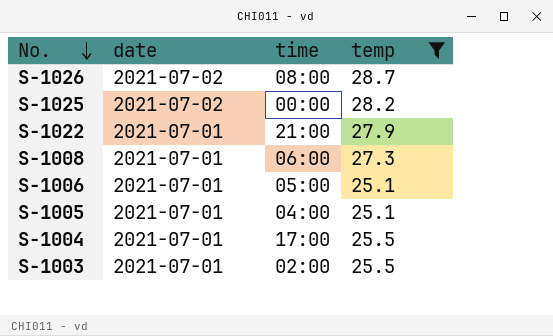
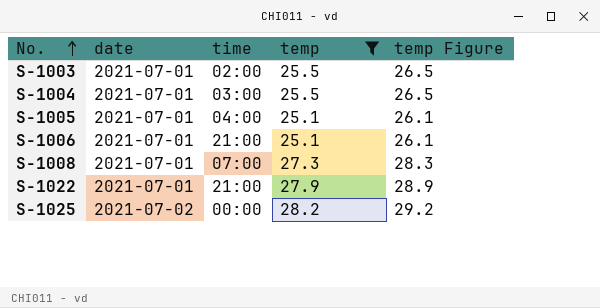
row order: No. descending -> No. ascending
column temp Figure | formula: none -> [temp] + 1
row S-1026: 2021-07-02 | 08:00 | 28.7 -> none
S-1004 | time: 17:00 -> 03:00
S-1006 | time: 05:00 -> 21:00
S-1008 | time: 06:00 -> 07:00

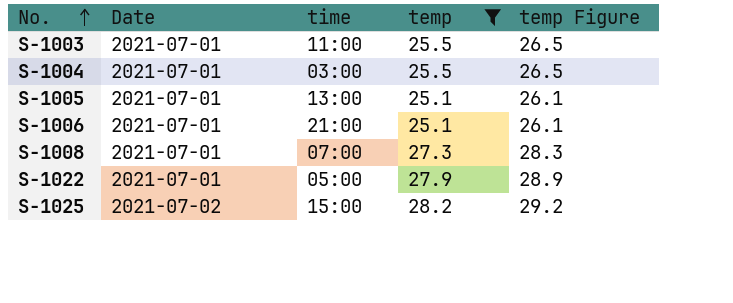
column name: date -> Date
S-1003 | time: 02:00 -> 11:00
S-1005 | time: 04:00 -> 13:00
S-1022 | time: 21:00 -> 05:00
S-1025 | time: 00:00 -> 15:00

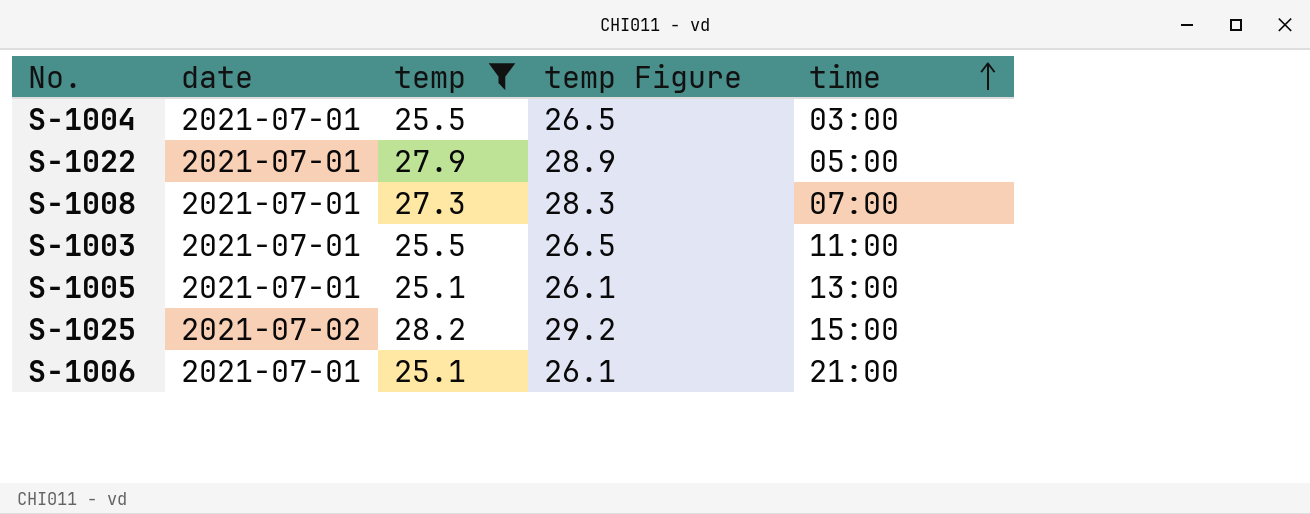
row order: No. ascending -> time ascending
column name: Date -> date
column time | position: 3 -> 5

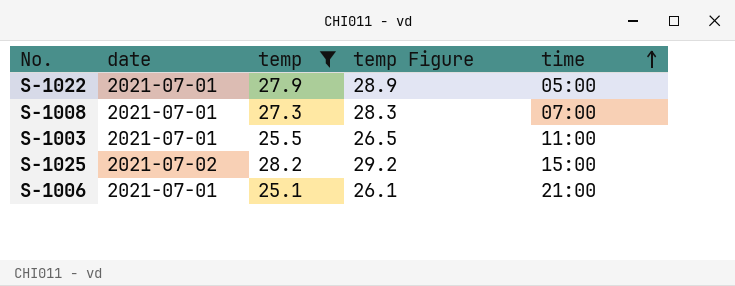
row S-1004: 2021-07-01 | 25.5 | 26.5 | 03:00 -> none
row S-1005: 2021-07-01 | 25.1 | 26.1 | 13:00 -> none

